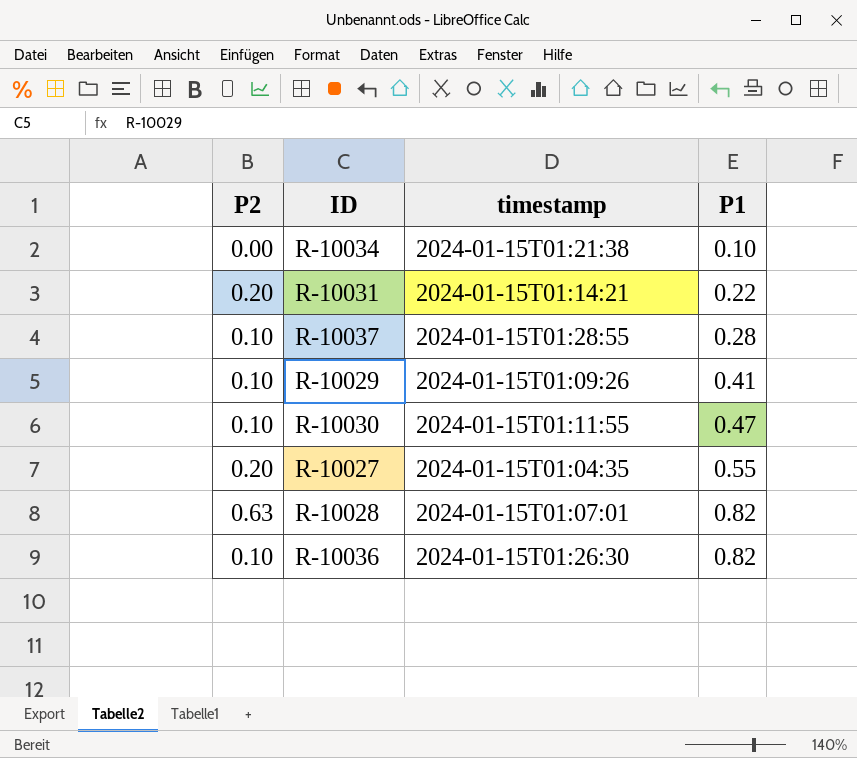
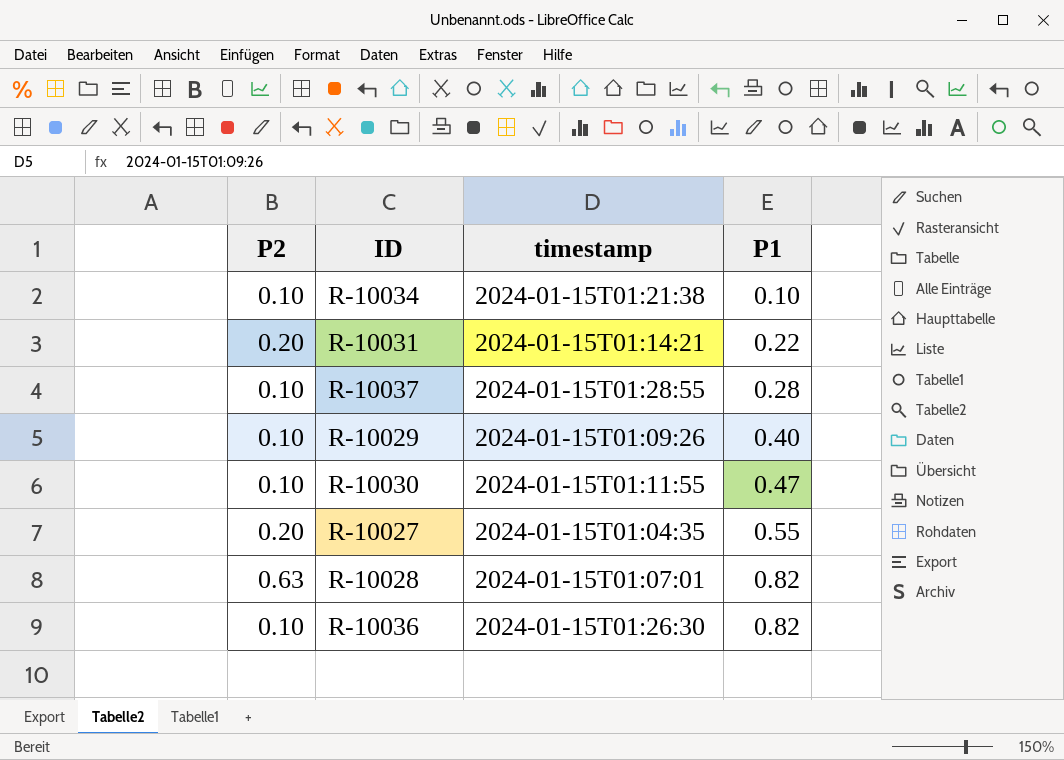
R-10034 | P2: 0.00 -> 0.10
R-10029 | P1: 0.41 -> 0.40

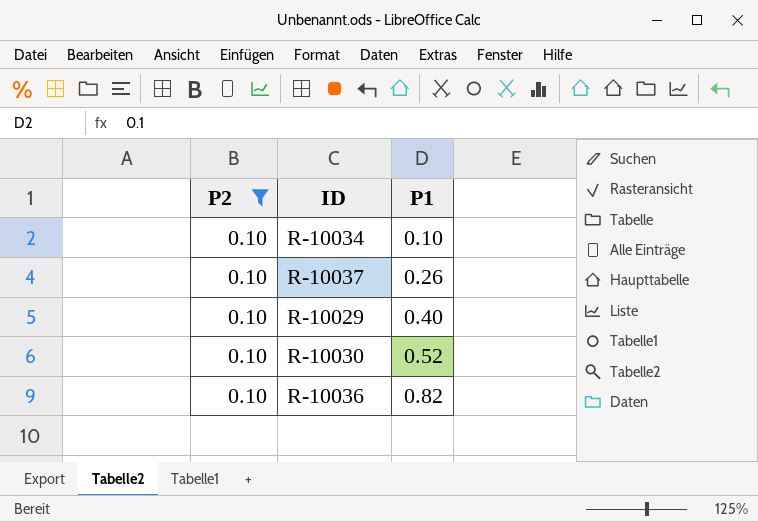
filter: none -> P2 = 0.10
column timestamp | position: 3 -> none
R-10037 | P1: 0.28 -> 0.26
R-10030 | P1: 0.47 -> 0.52

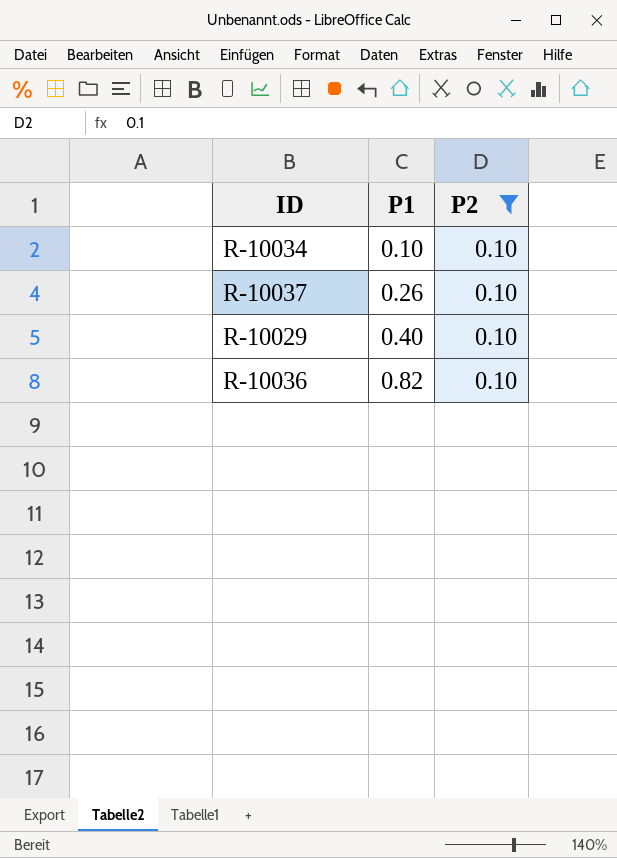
column P2 | position: 1 -> 3
row R-10030: 0.10 | 0.52 -> none

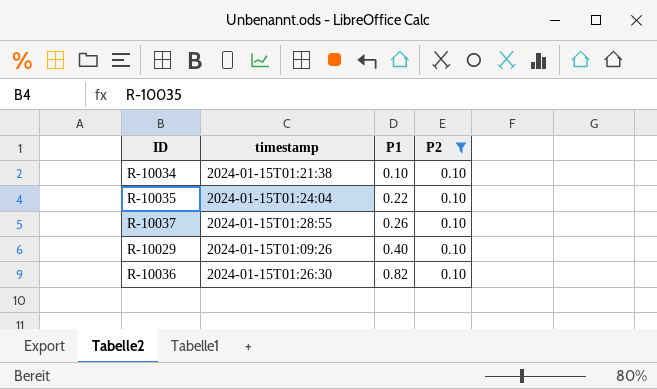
column timestamp | position: none -> 2
row R-10035: none -> 2024-01-15T01:24:04 | 0.22 | 0.10

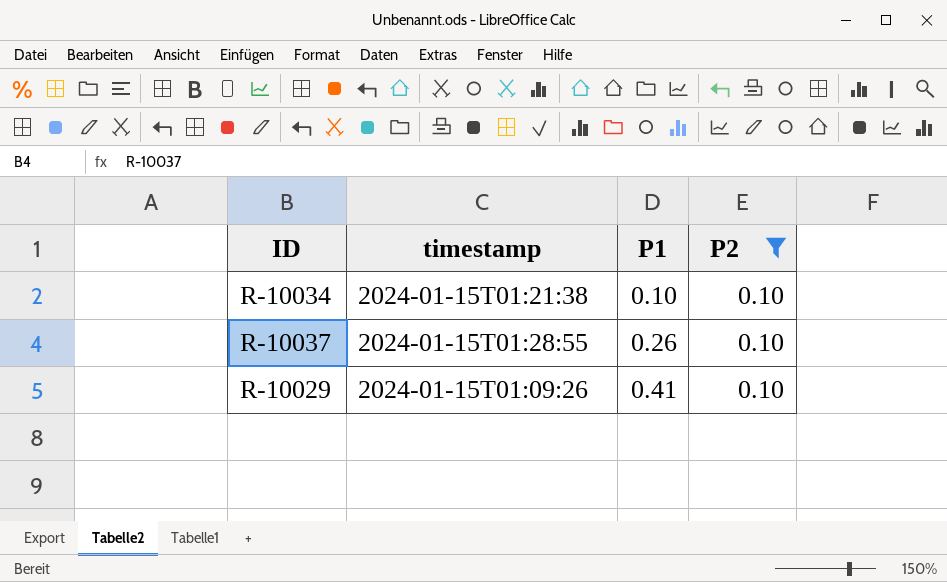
row R-10035: 2024-01-15T01:24:04 | 0.22 | 0.10 -> none
row R-10036: 2024-01-15T01:26:30 | 0.82 | 0.10 -> none
R-10029 | P1: 0.40 -> 0.41

